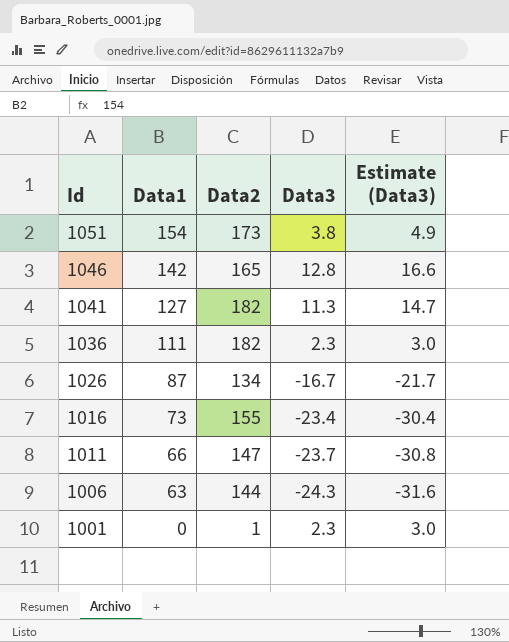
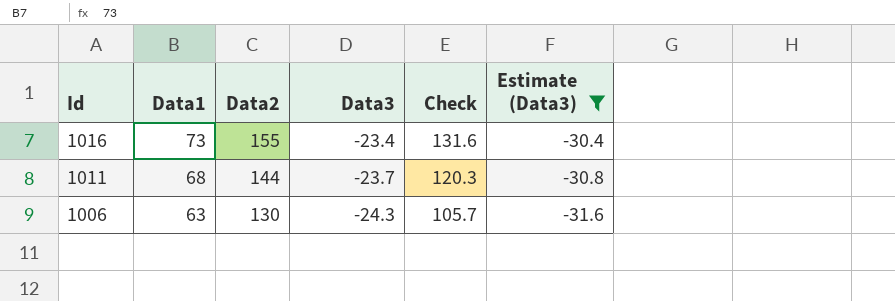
filter: none -> Estimate (Data3) <= -30.4
column Check | formula: none -> [Data2] + [Data3]
1011 | Data1: 66 -> 68
1011 | Data2: 147 -> 144
1006 | Data2: 144 -> 130

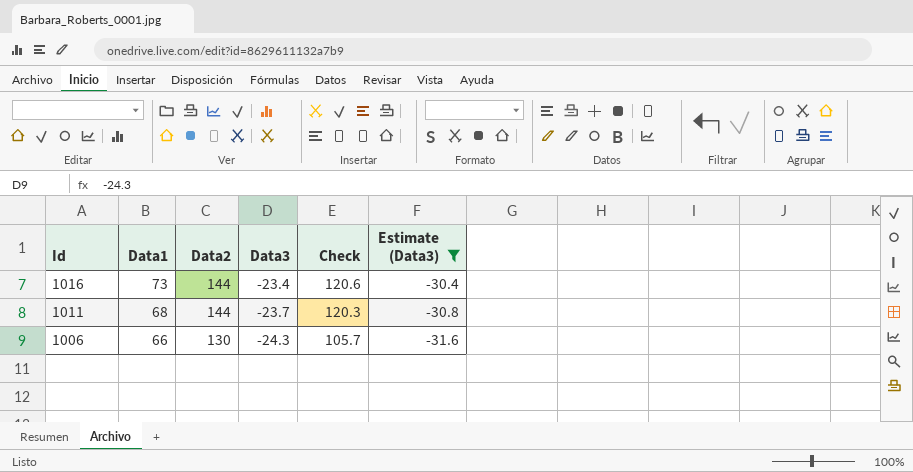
1016 | Data2: 155 -> 144
1016 | Check: 131.6 -> 120.6
1006 | Data1: 63 -> 66

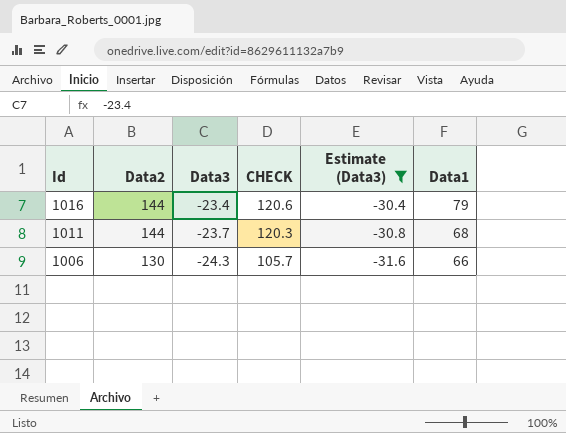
column name: Check -> CHECK
column Data1 | position: 2 -> 6
1016 | Data1: 73 -> 79

